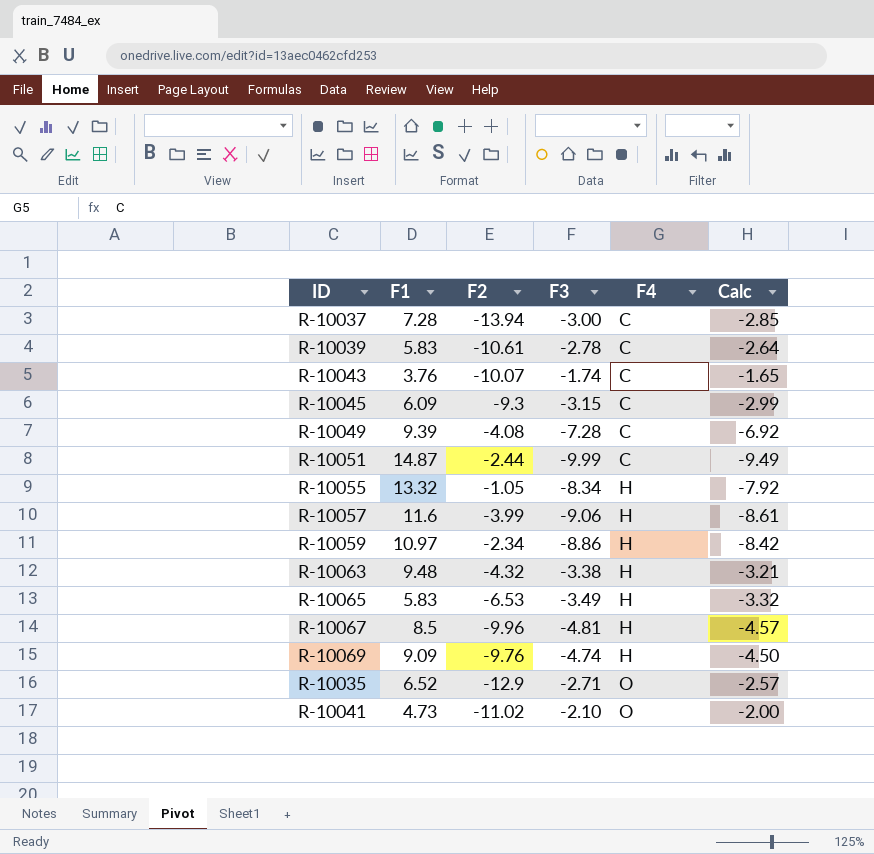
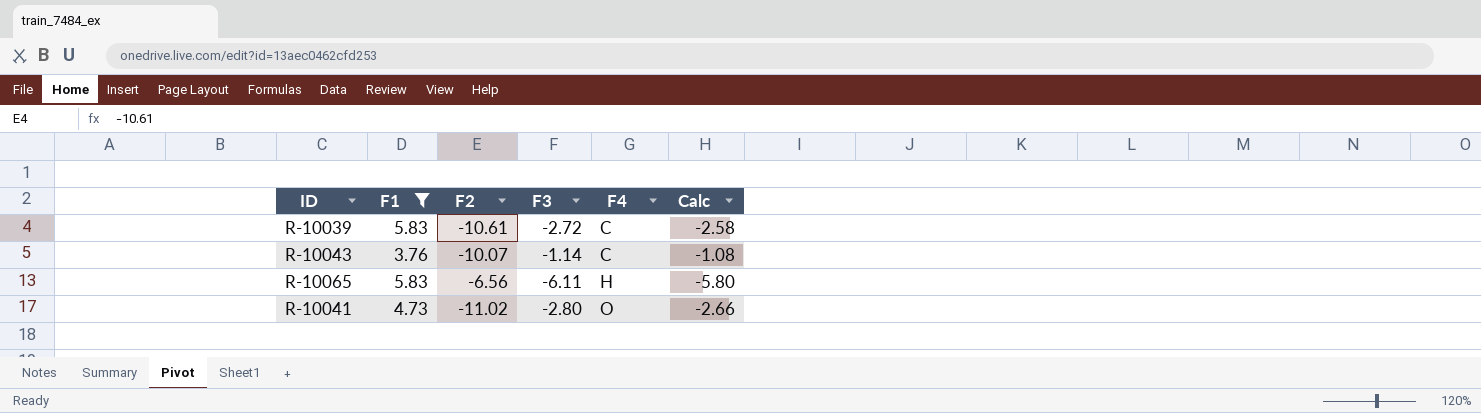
filter: none -> F1 <= 5.83
R-10039 | F3: -2.78 -> -2.72
R-10039 | Calc: -2.64 -> -2.58
R-10043 | F3: -1.74 -> -1.14
R-10043 | Calc: -1.65 -> -1.08
R-10065 | F2: -6.53 -> -6.56
R-10065 | F3: -3.49 -> -6.11
R-10065 | Calc: -3.32 -> -5.80
R-10041 | F3: -2.10 -> -2.80
R-10041 | Calc: -2.00 -> -2.66

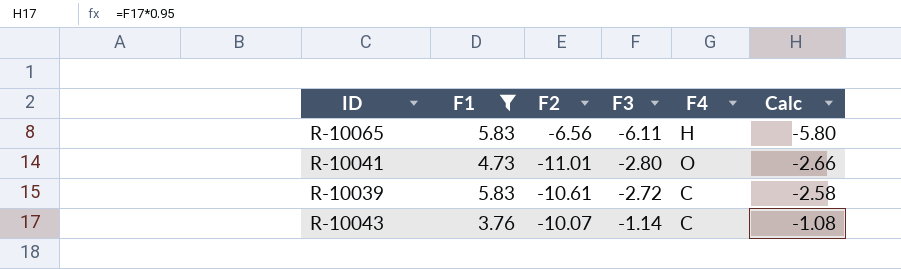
row order: F4 ascending -> F3 ascending
R-10041 | F2: -11.02 -> -11.01

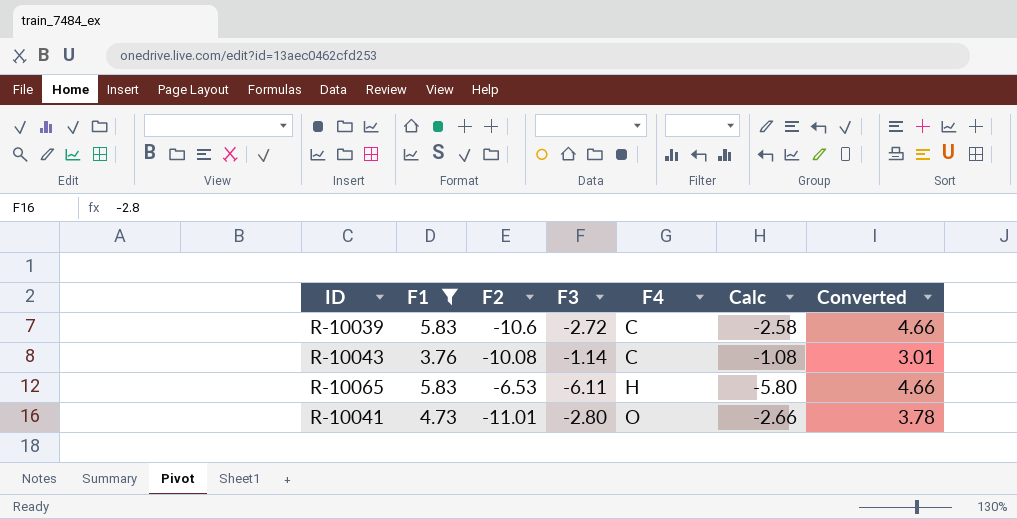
row order: F3 ascending -> F4 ascending
column Converted | formula: none -> [F1] * 0.8
R-10039 | F2: -10.61 -> -10.6
R-10043 | F2: -10.07 -> -10.08
R-10065 | F2: -6.56 -> -6.53

